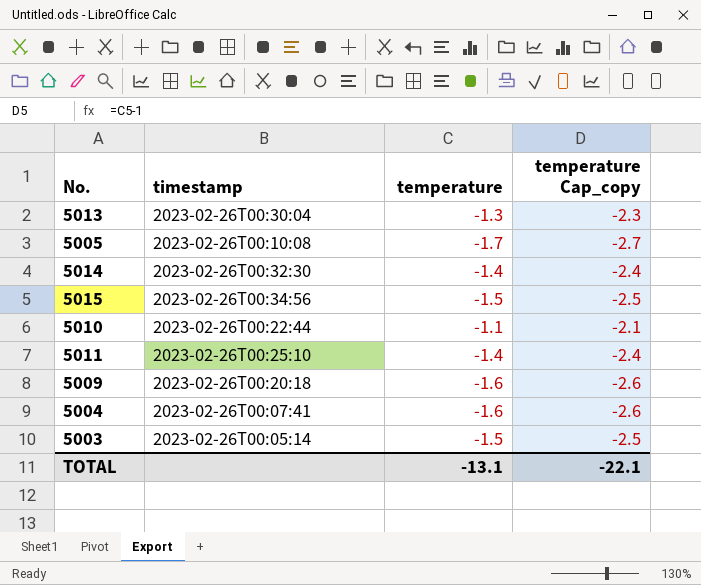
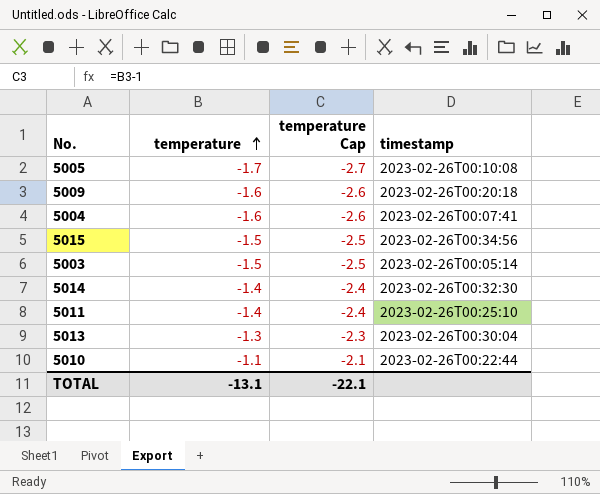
row order: none -> temperature ascending
column name: temperature Cap_copy -> temperature Cap
column timestamp | position: 2 -> 4

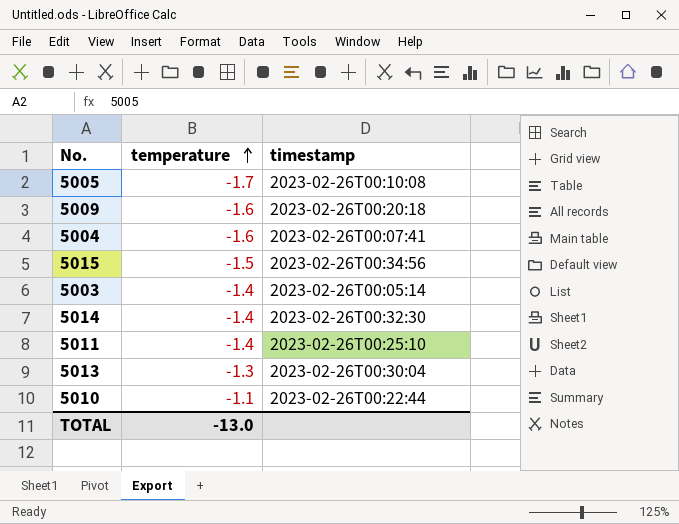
column temperature Cap | formula: [temperature] - 1 -> none
5003 | temperature: -1.5 -> -1.4
TOTAL | temperature: -13.1 -> -13.0

